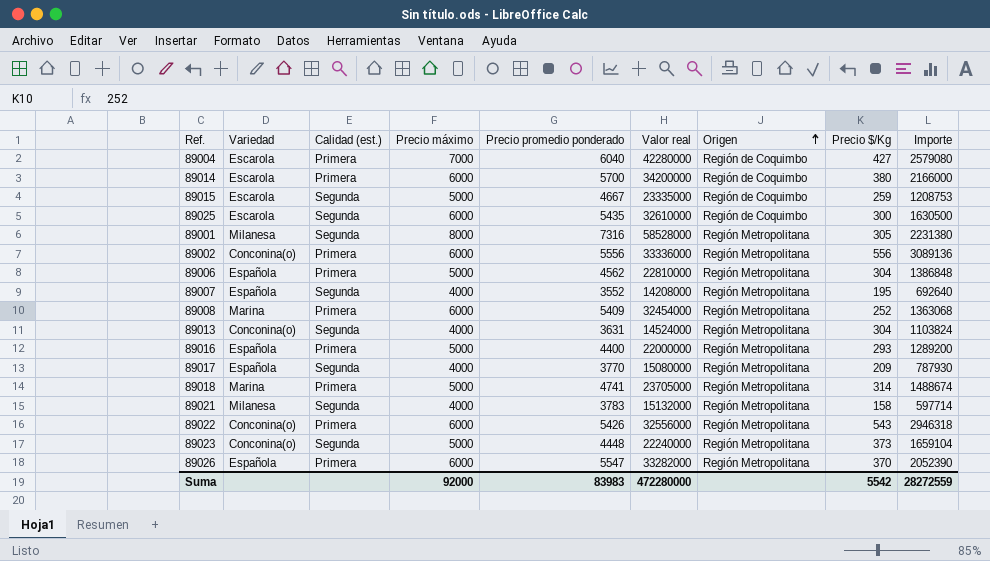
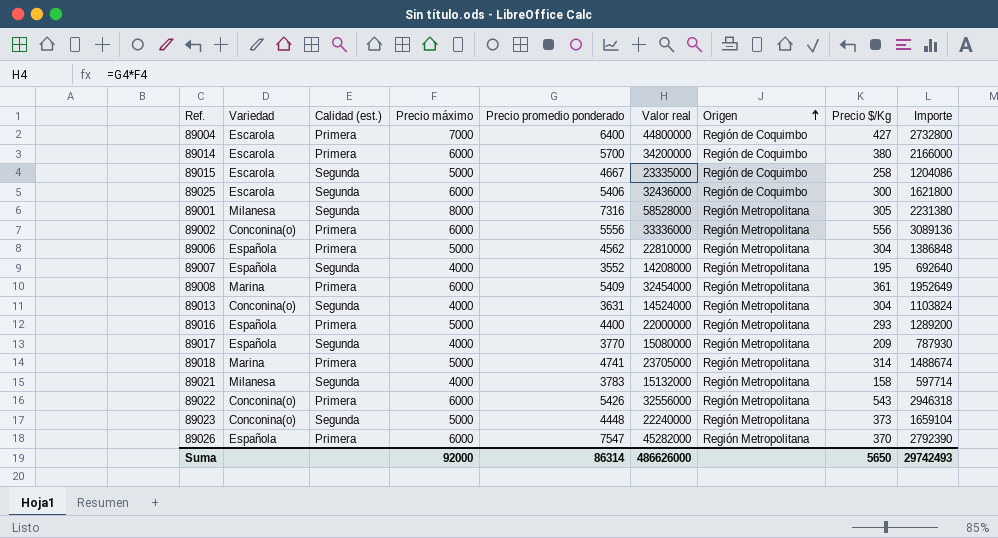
89004 | Precio promedio ponderado: 6040 -> 6400
89004 | Valor real: 42280000 -> 44800000
89004 | Importe: 2579080 -> 2732800
89015 | Precio $/Kg: 259 -> 258
89015 | Importe: 1208753 -> 1204086
89025 | Precio promedio ponderado: 5435 -> 5406
89025 | Valor real: 32610000 -> 32436000
89025 | Importe: 1630500 -> 1621800
89008 | Precio $/Kg: 252 -> 361
89008 | Importe: 1363068 -> 1952649
89026 | Precio promedio ponderado: 5547 -> 7547
89026 | Valor real: 33282000 -> 45282000
89026 | Importe: 2052390 -> 2792390
Suma | Precio promedio ponderado: 83983 -> 86314
Suma | Valor real: 472280000 -> 486626000
Suma | Precio $/Kg: 5542 -> 5650
Suma | Importe: 28272559 -> 29742493

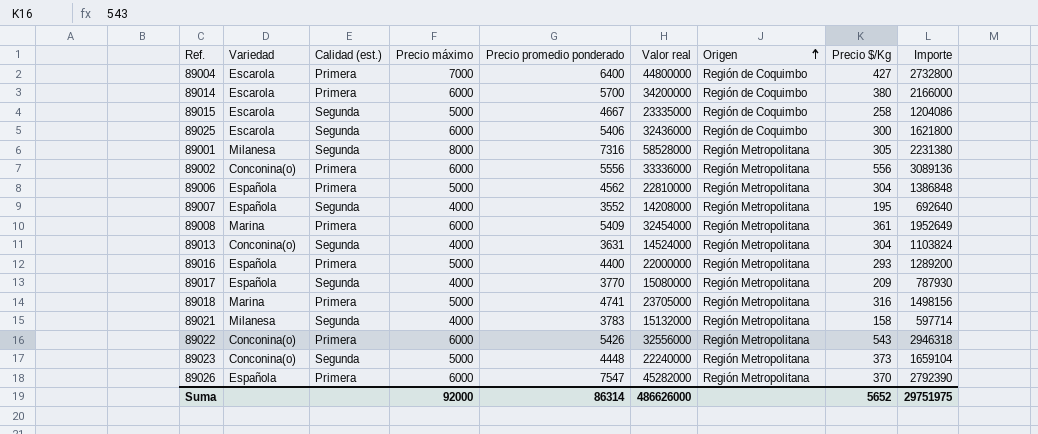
89018 | Precio $/Kg: 314 -> 316
89018 | Importe: 1488674 -> 1498156
Suma | Precio $/Kg: 5650 -> 5652
Suma | Importe: 29742493 -> 29751975

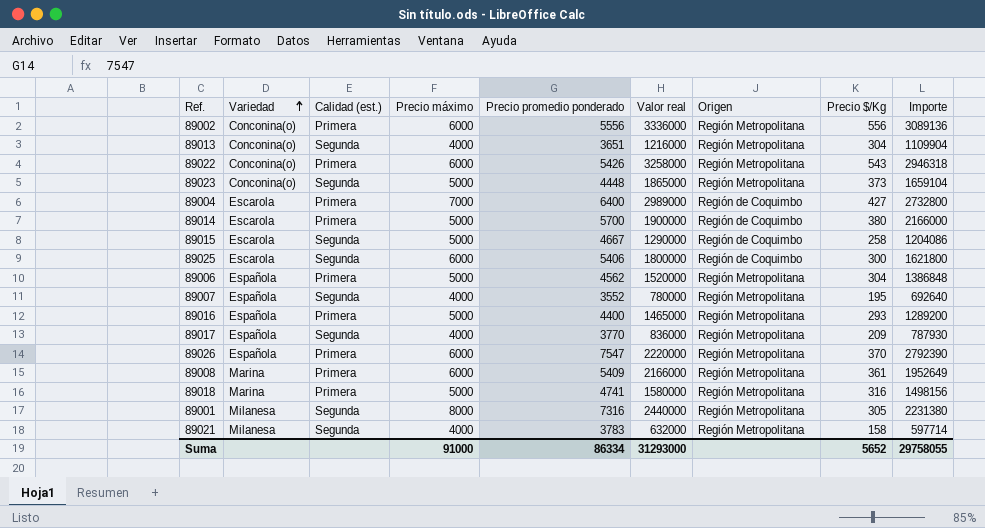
row order: Origen ascending -> Variedad ascending
column Valor real | formula: [Precio máximo] * [Precio promedio ponderado] -> [Precio máximo] * [Precio $/Kg]
89013 | Precio promedio ponderado: 3631 -> 3651
89013 | Importe: 1103824 -> 1109904
89014 | Precio máximo: 6000 -> 5000
Suma | Precio máximo: 92000 -> 91000
Suma | Precio promedio ponderado: 86314 -> 86334
Suma | Valor real: 486626000 -> 31293000
Suma | Importe: 29751975 -> 29758055

